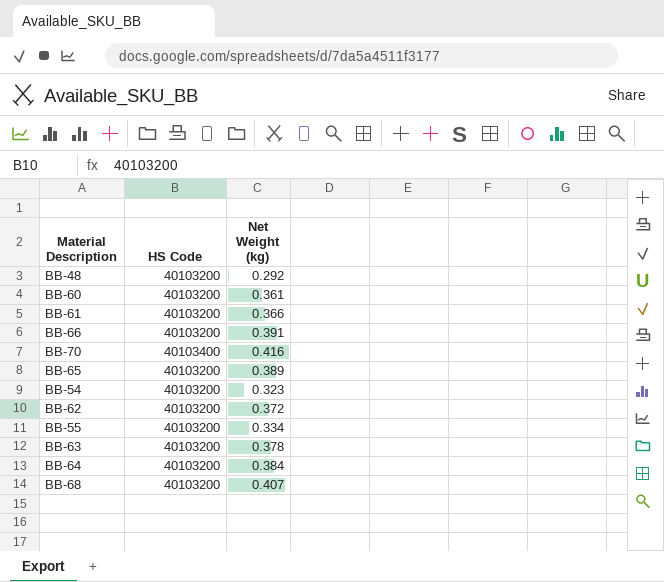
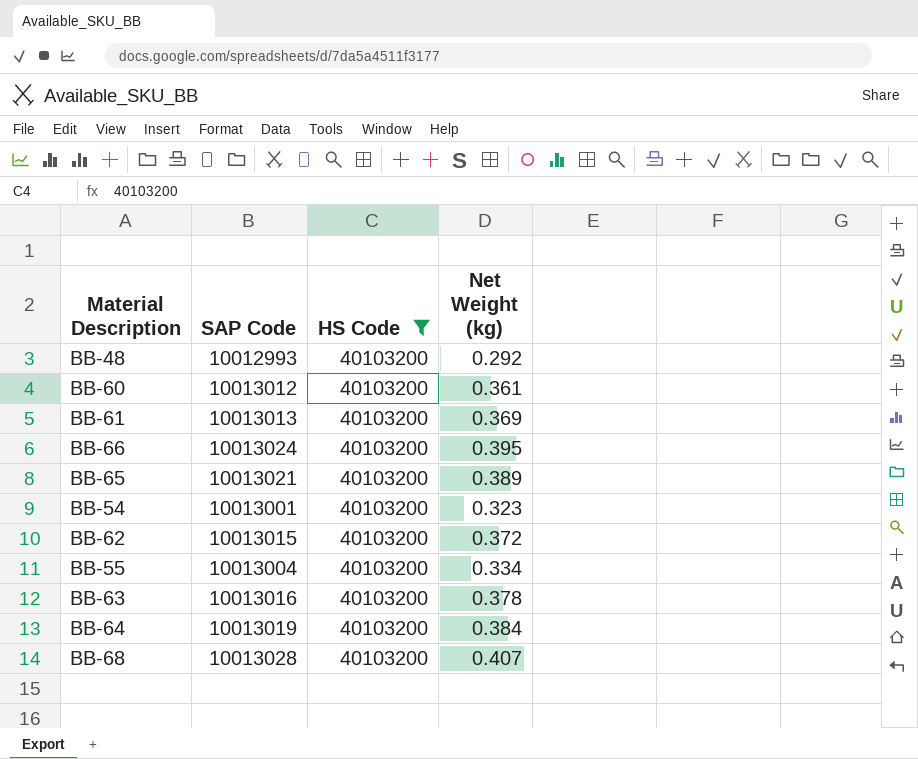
filter: none -> HS Code = 40103200
column SAP Code | position: none -> 2
BB-61 | Net Weight (kg): 0.366 -> 0.369
BB-66 | Net Weight (kg): 0.391 -> 0.395

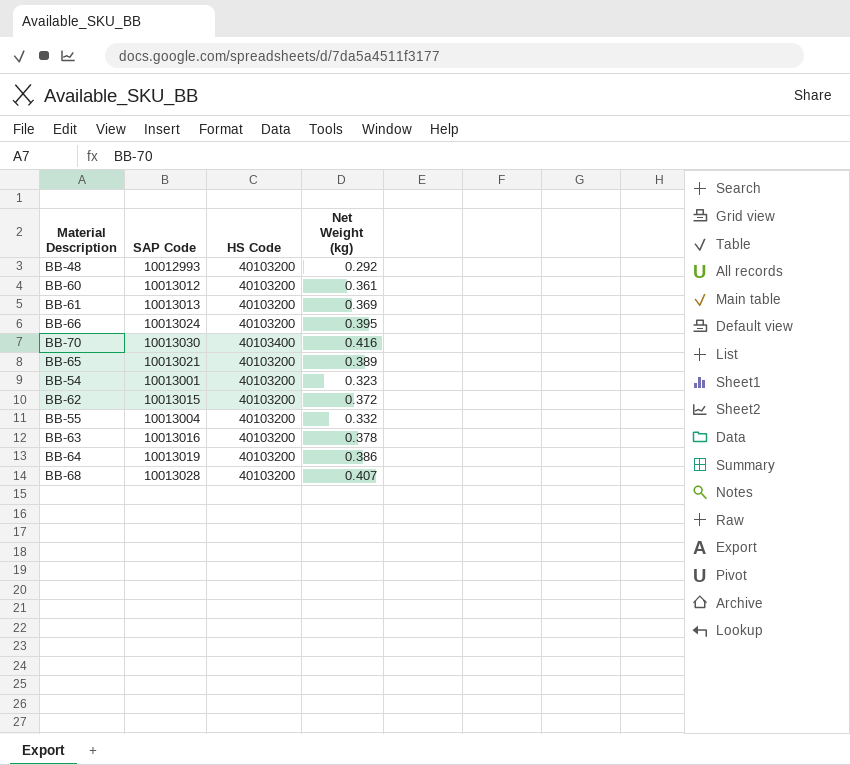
filter: HS Code = 40103200 -> none
BB-55 | Net Weight (kg): 0.334 -> 0.332
BB-64 | Net Weight (kg): 0.384 -> 0.386

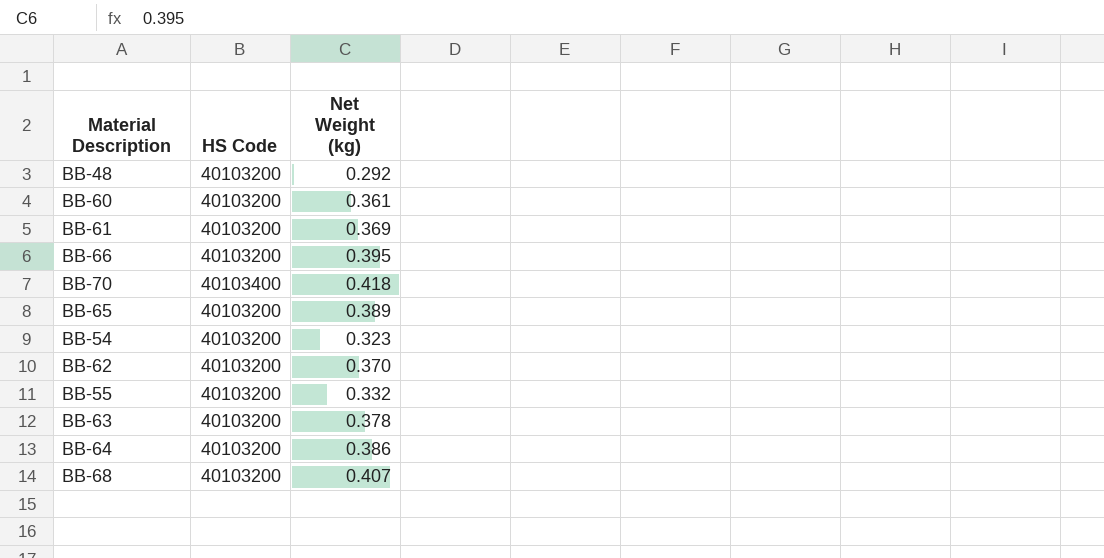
column SAP Code | position: 2 -> none
BB-70 | Net Weight (kg): 0.416 -> 0.418
BB-62 | Net Weight (kg): 0.372 -> 0.370

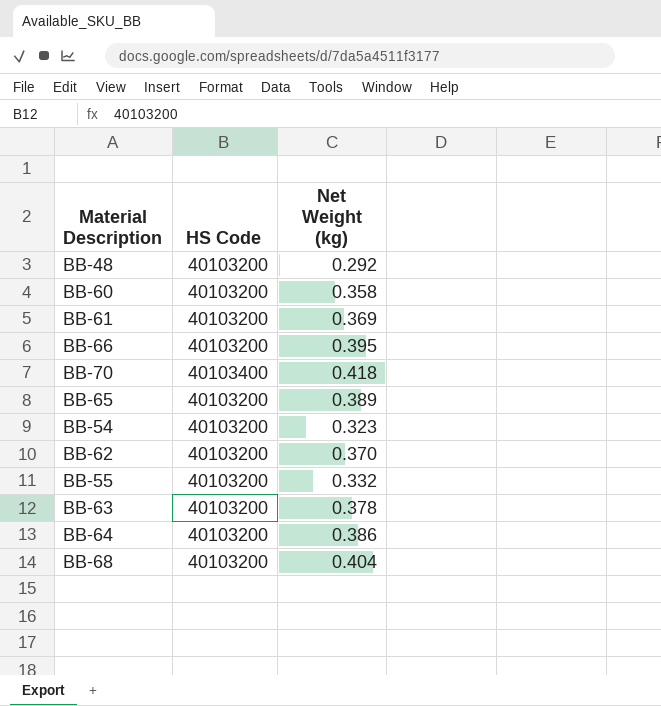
BB-60 | Net Weight (kg): 0.361 -> 0.358
BB-68 | Net Weight (kg): 0.407 -> 0.404

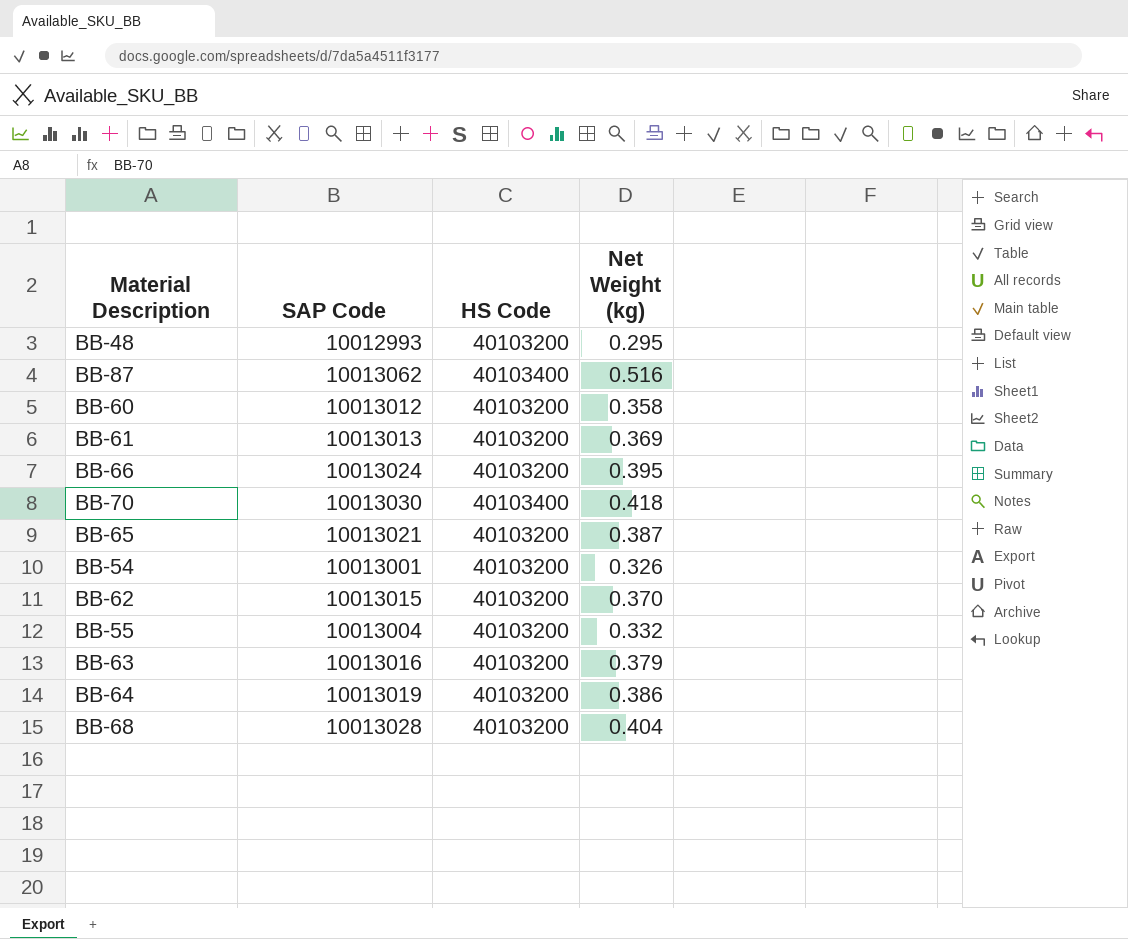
column SAP Code | position: none -> 2
BB-48 | Net Weight (kg): 0.292 -> 0.295
row BB-87: none -> 10013062 | 40103400 | 0.516
BB-65 | Net Weight (kg): 0.389 -> 0.387
BB-54 | Net Weight (kg): 0.323 -> 0.326
BB-63 | Net Weight (kg): 0.378 -> 0.379

